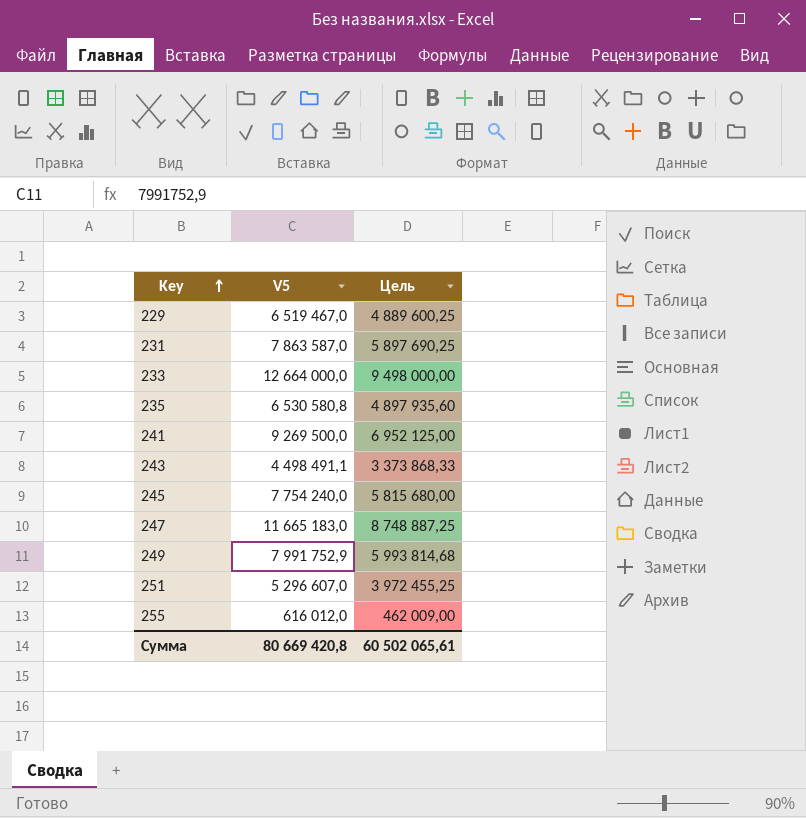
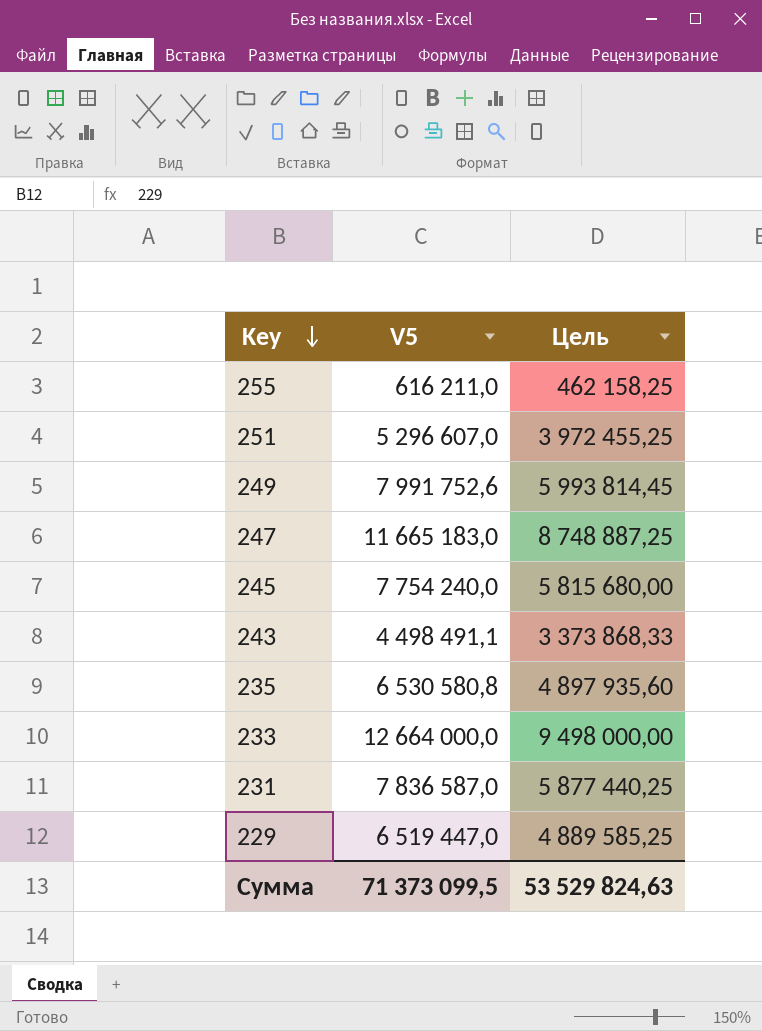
row order: Key ascending -> Key descending
row 241: 9 269 500,0 | 6 952 125,00 -> none
255 | V5: 616 012,0 -> 616 211,0
255 | Цель: 462 009,00 -> 462 158,25
249 | V5: 7 991 752,9 -> 7 991 752,6
249 | Цель: 5 993 814,68 -> 5 993 814,45
231 | V5: 7 863 587,0 -> 7 836 587,0
231 | Цель: 5 897 690,25 -> 5 877 440,25
229 | V5: 6 519 467,0 -> 6 519 447,0
229 | Цель: 4 889 600,25 -> 4 889 585,25
Сумма | V5: 80 669 420,8 -> 71 373 099,5
Сумма | Цель: 60 502 065,61 -> 53 529 824,63

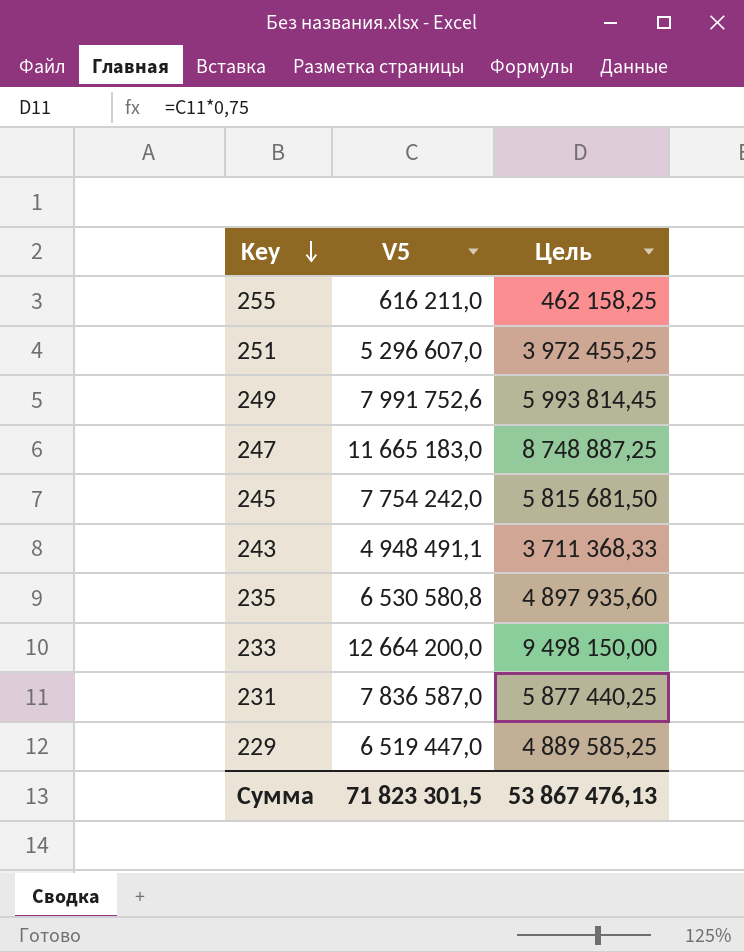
245 | V5: 7 754 240,0 -> 7 754 242,0
245 | Цель: 5 815 680,00 -> 5 815 681,50
243 | V5: 4 498 491,1 -> 4 948 491,1
243 | Цель: 3 373 868,33 -> 3 711 368,33
233 | V5: 12 664 000,0 -> 12 664 200,0
233 | Цель: 9 498 000,00 -> 9 498 150,00
Сумма | V5: 71 373 099,5 -> 71 823 301,5
Сумма | Цель: 53 529 824,63 -> 53 867 476,13

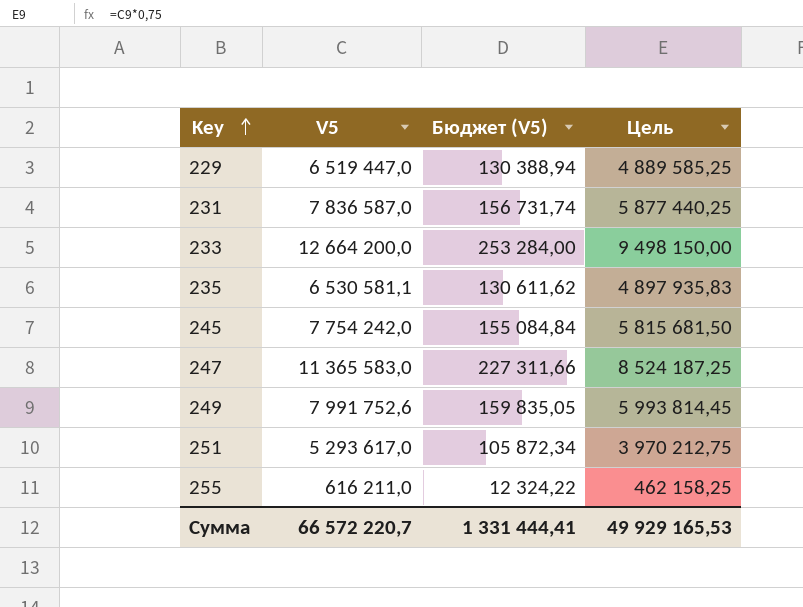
row order: Key descending -> Key ascending
column Бюджет (V5) | formula: none -> [V5] * 0,02
row 243: 4 948 491,1 | 3 711 368,33 -> none
235 | V5: 6 530 580,8 -> 6 530 581,1
235 | Цель: 4 897 935,60 -> 4 897 935,83
247 | V5: 11 665 183,0 -> 11 365 583,0
247 | Цель: 8 748 887,25 -> 8 524 187,25
251 | V5: 5 296 607,0 -> 5 293 617,0
251 | Цель: 3 972 455,25 -> 3 970 212,75
Сумма | V5: 71 823 301,5 -> 66 572 220,7
Сумма | Цель: 53 867 476,13 -> 49 929 165,53

